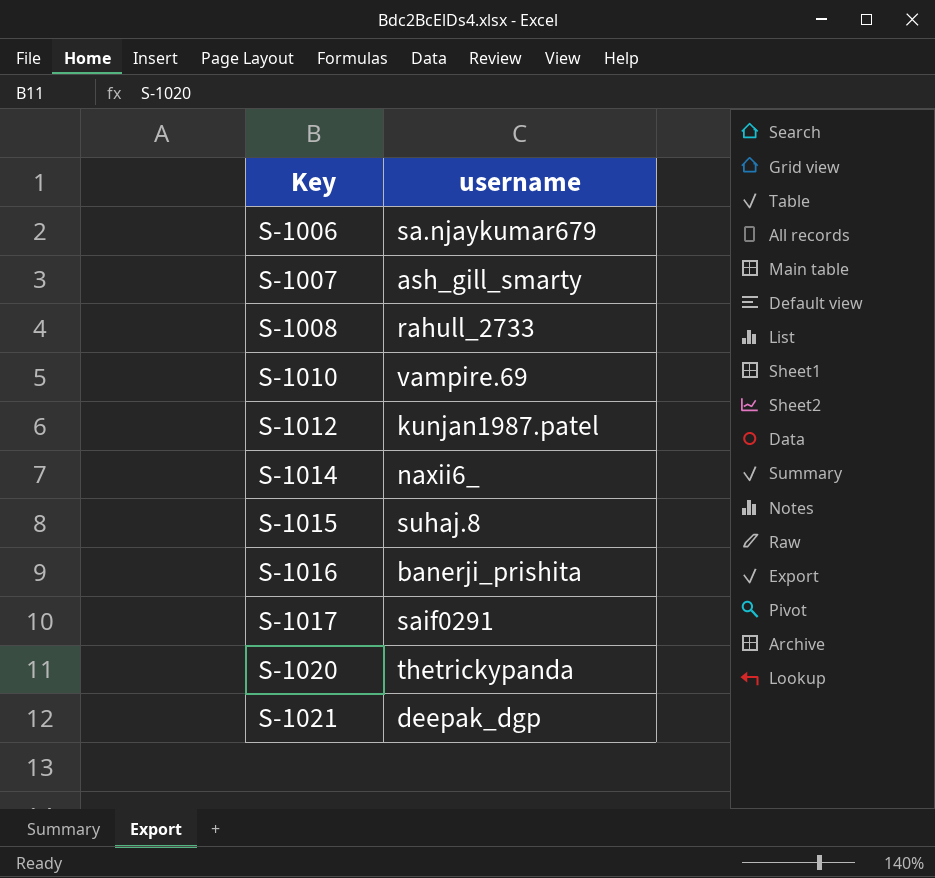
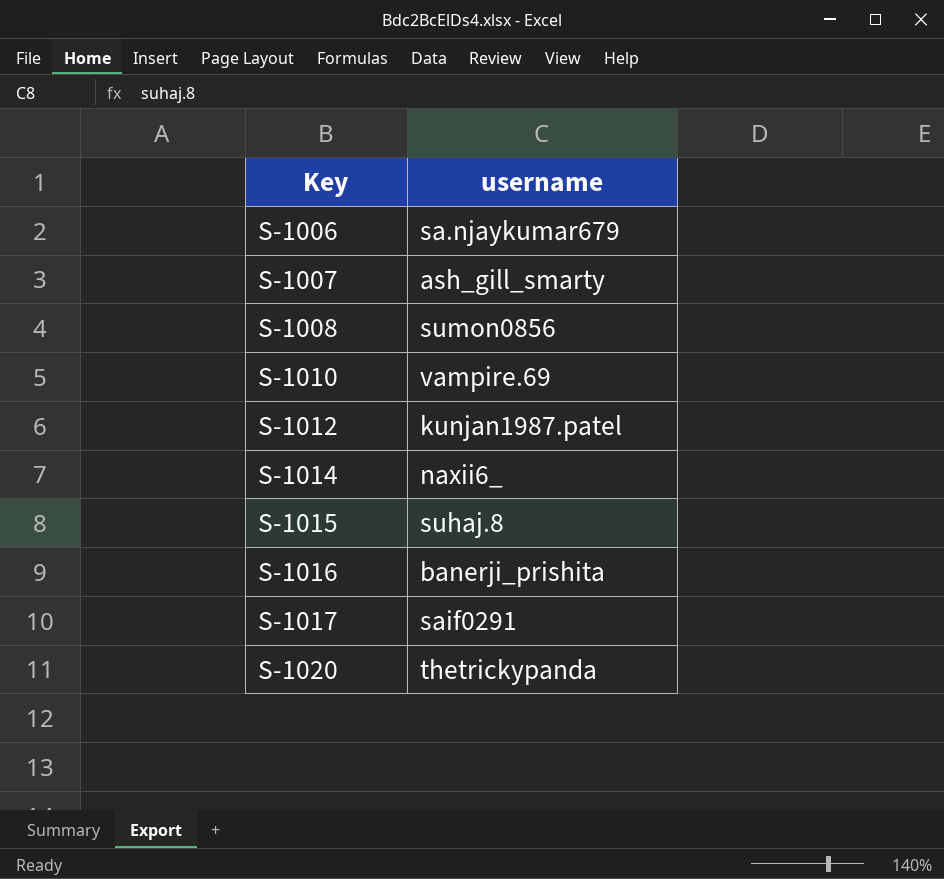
row S-1021: deepak_dgp -> none
S-1008 | username: rahull_2733 -> sumon0856

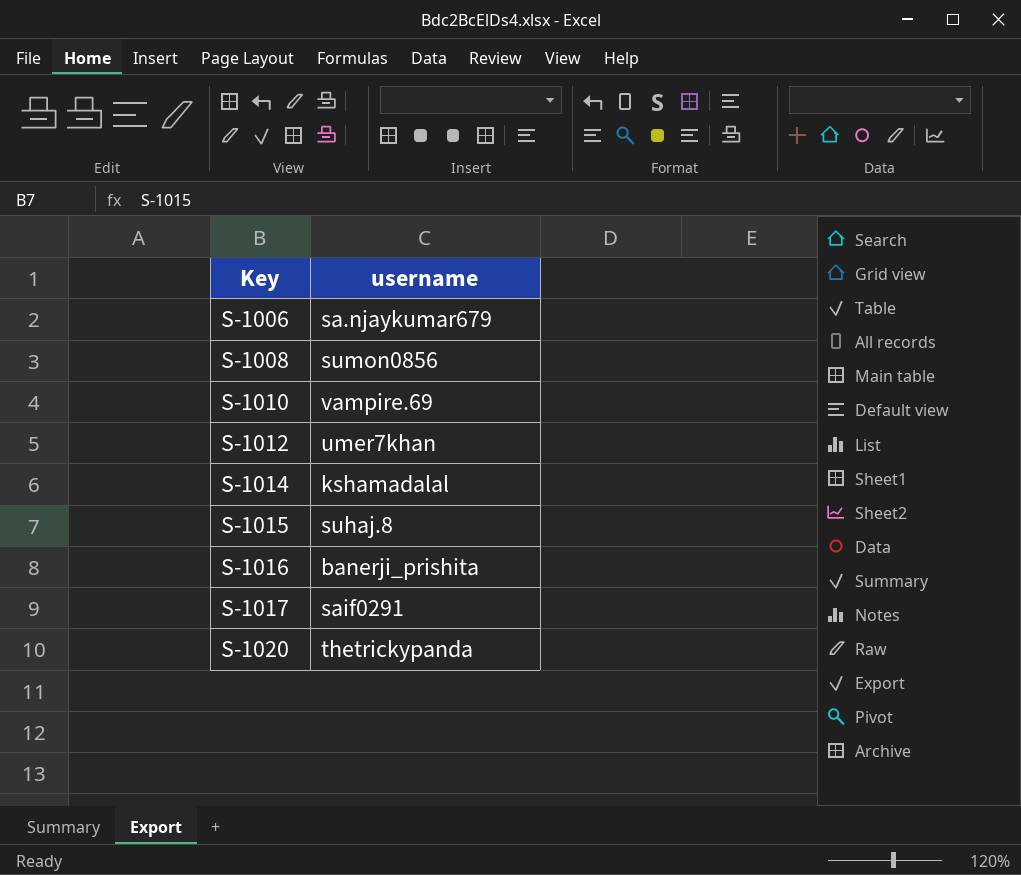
row S-1007: ash_gill_smarty -> none
S-1012 | username: kunjan1987.patel -> umer7khan
S-1014 | username: naxii6_ -> kshamadalal

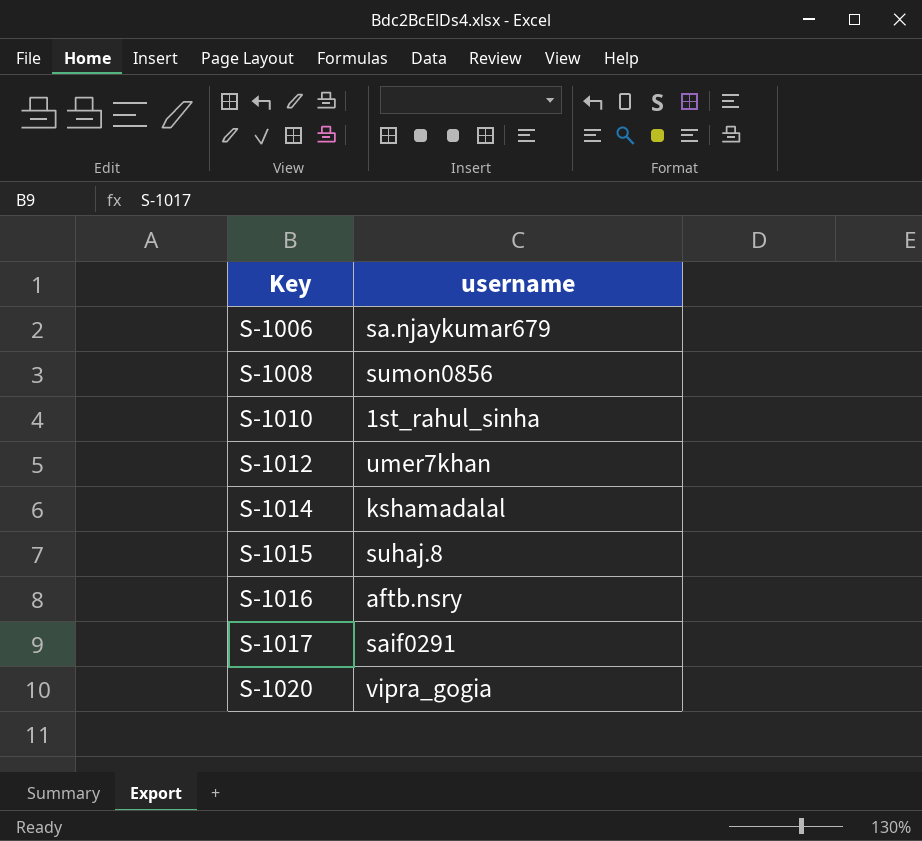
S-1010 | username: vampire.69 -> 1st_rahul_sinha
S-1016 | username: banerji_prishita -> aftb.nsry
S-1020 | username: thetrickypanda -> vipra_gogia

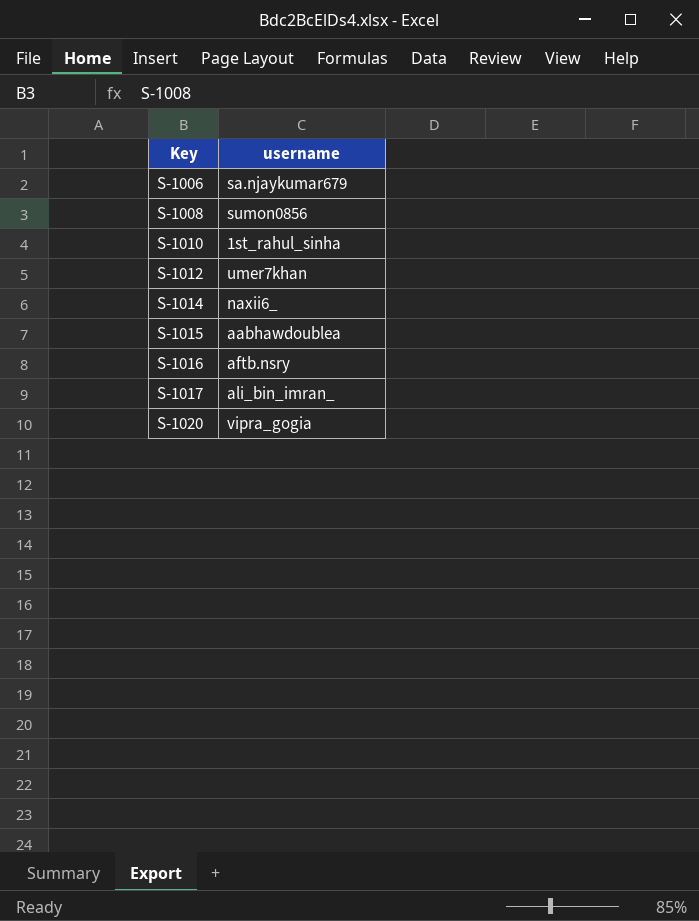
S-1014 | username: kshamadalal -> naxii6_
S-1015 | username: suhaj.8 -> aabhawdoublea
S-1017 | username: saif0291 -> ali_bin_imran_

